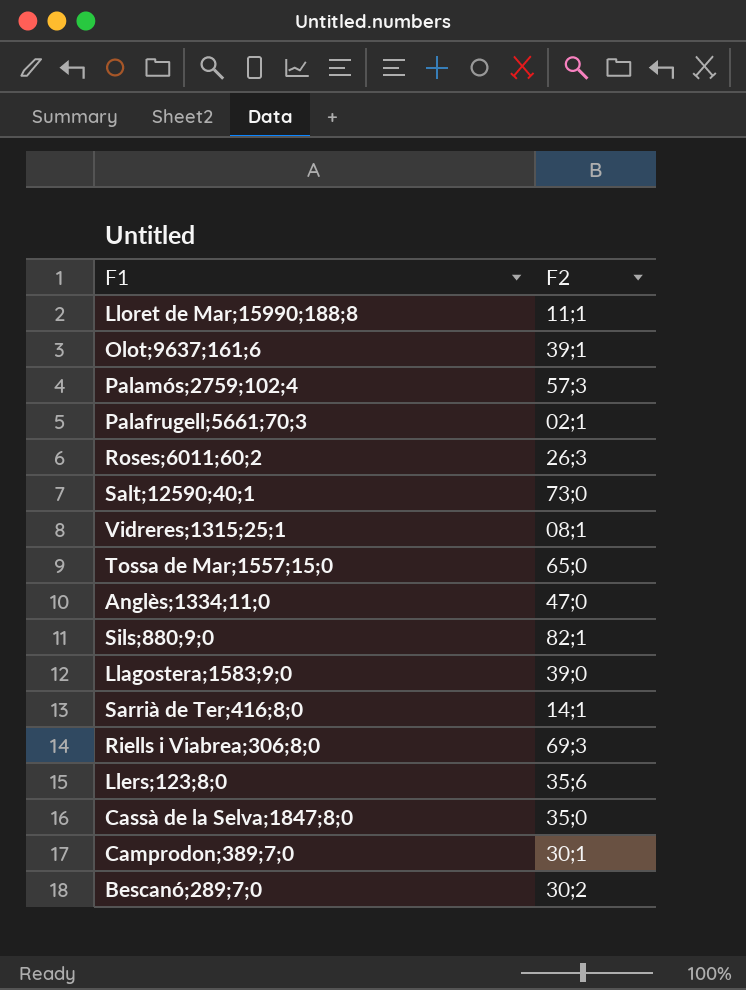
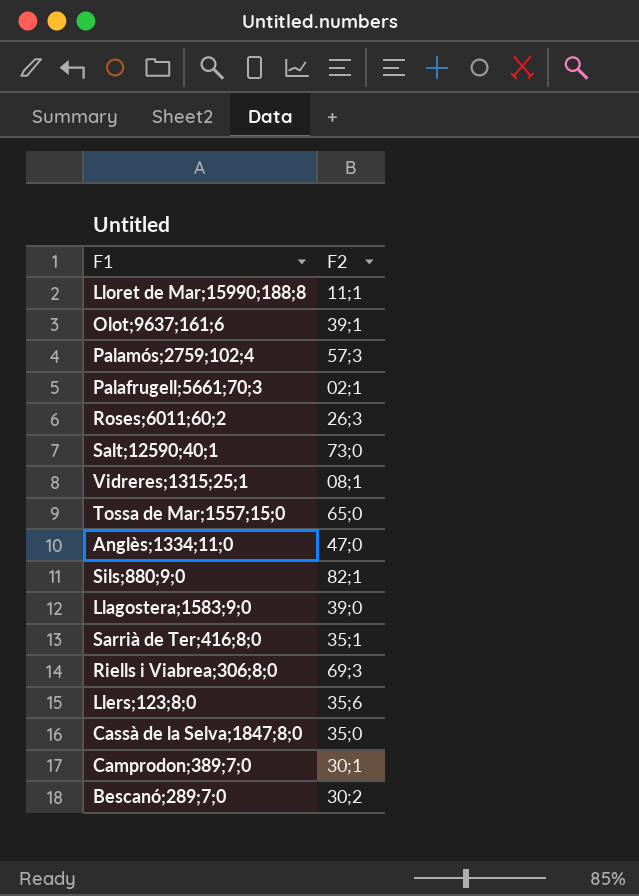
Sarrià de Ter;416;8;0 | F2: 14;1 -> 35;1

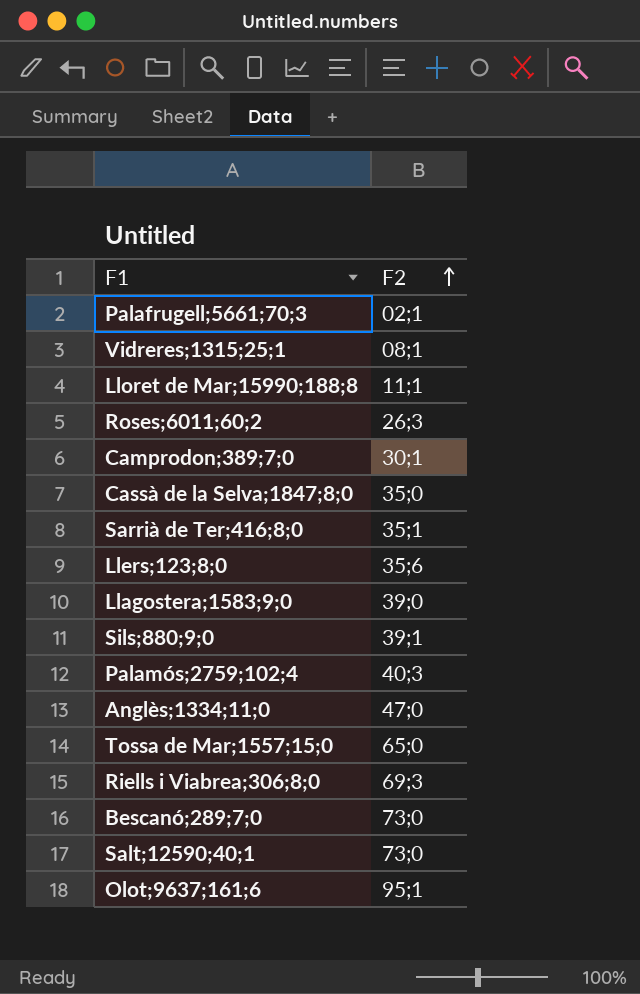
row order: none -> F2 ascending
Sils;880;9;0 | F2: 82;1 -> 39;1
Palamós;2759;102;4 | F2: 57;3 -> 40;3
Bescanó;289;7;0 | F2: 30;2 -> 73;0
Olot;9637;161;6 | F2: 39;1 -> 95;1

